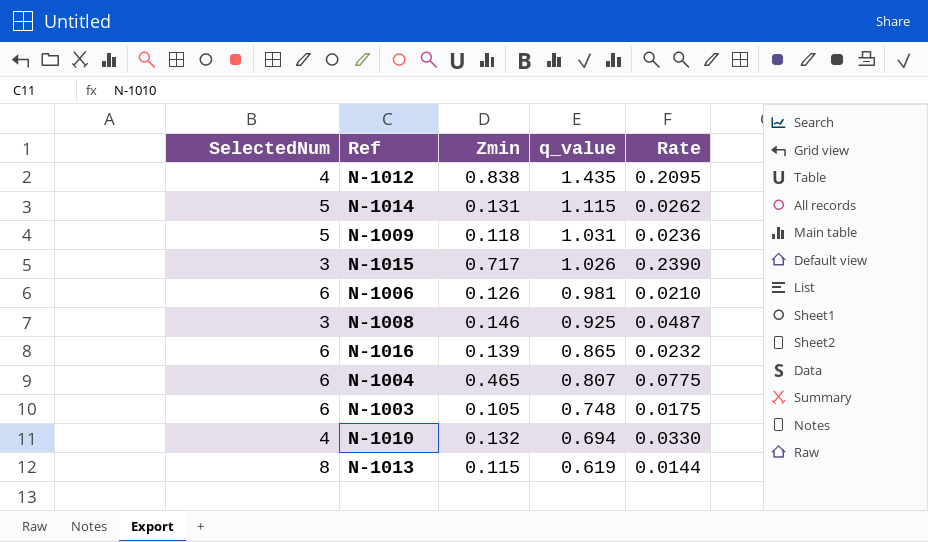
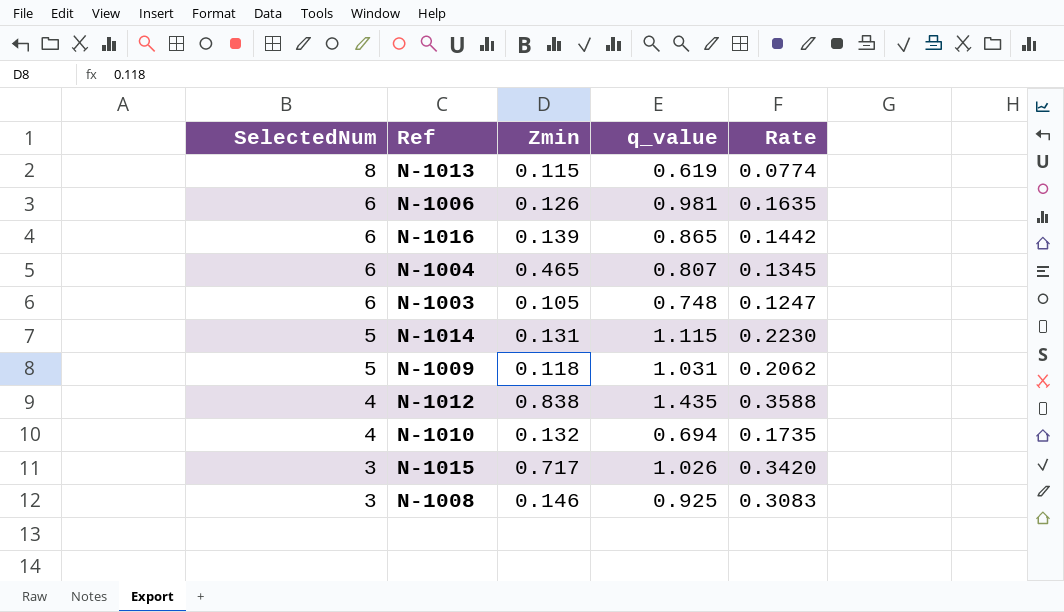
row order: q_value descending -> SelectedNum descending
column Rate | formula: [Zmin] / [SelectedNum] -> [q_value] / [SelectedNum]

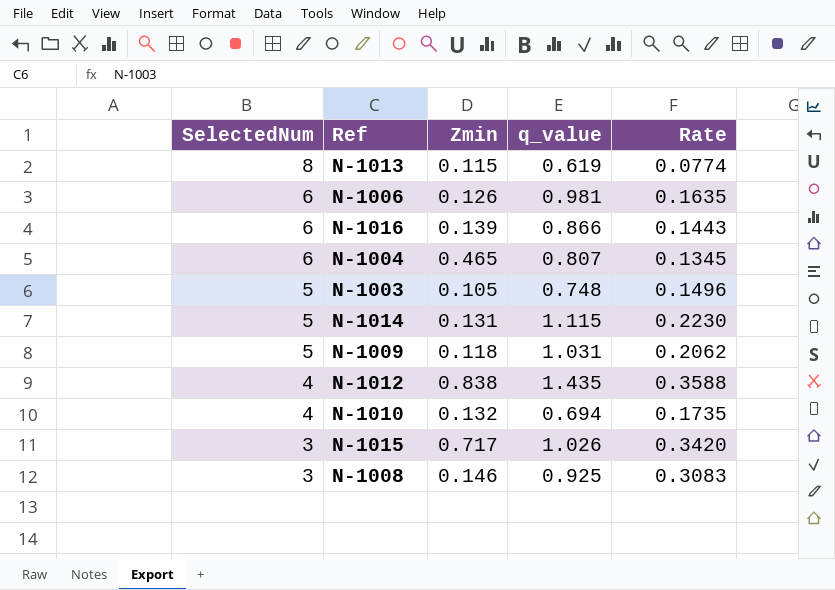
N-1016 | q_value: 0.865 -> 0.866
N-1016 | Rate: 0.1442 -> 0.1443
N-1003 | SelectedNum: 6 -> 5
N-1003 | Rate: 0.1247 -> 0.1496

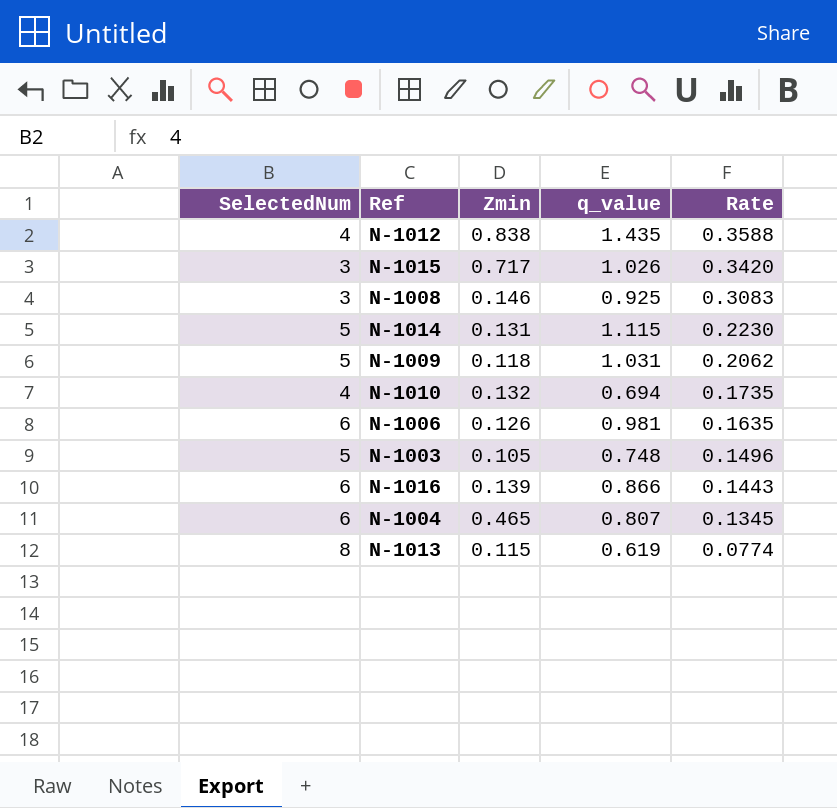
row order: SelectedNum descending -> Rate descending

